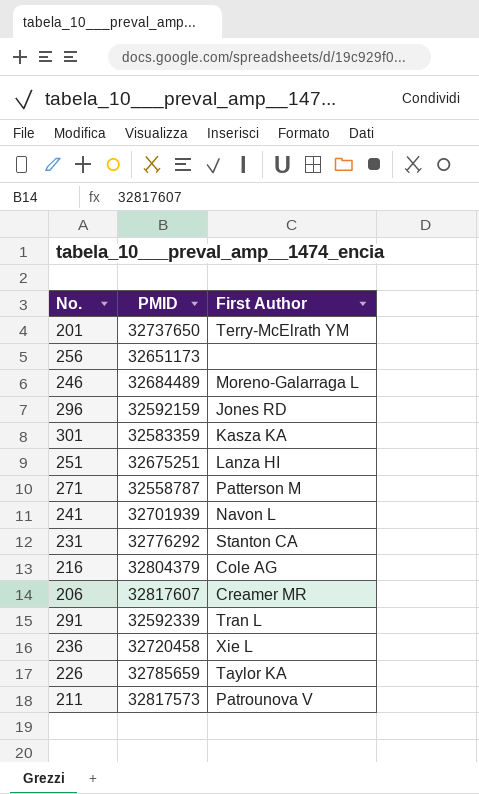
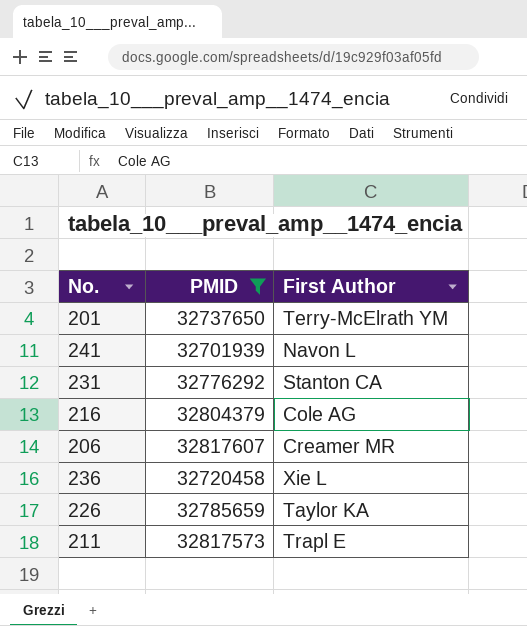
filter: none -> PMID >= 32701939
211 | First Author: Patrounova V -> Trapl E

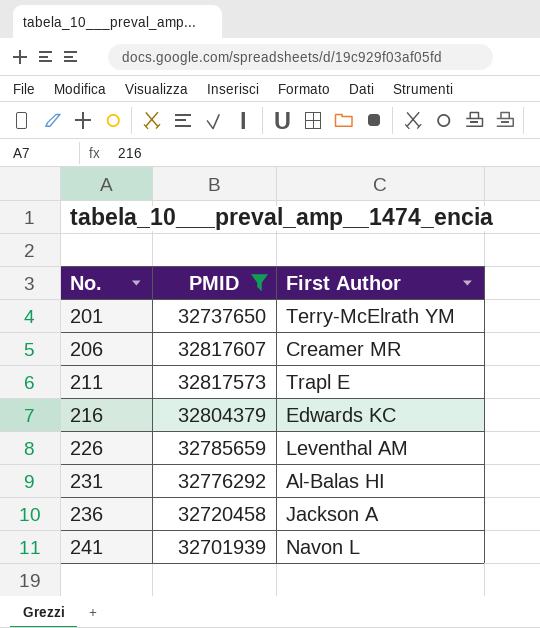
row order: none -> No. ascending
216 | First Author: Cole AG -> Edwards KC
226 | First Author: Taylor KA -> Leventhal AM
231 | First Author: Stanton CA -> Al-Balas HI
236 | First Author: Xie L -> Jackson A

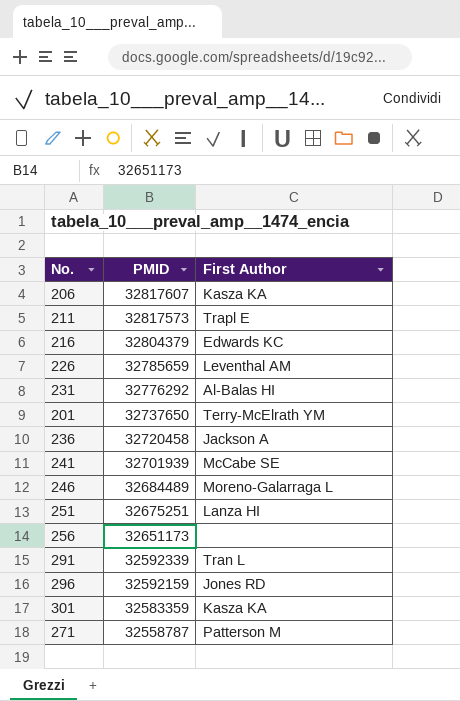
filter: PMID >= 32701939 -> none
row order: No. ascending -> PMID descending
206 | First Author: Creamer MR -> Kasza KA
241 | First Author: Navon L -> McCabe SE

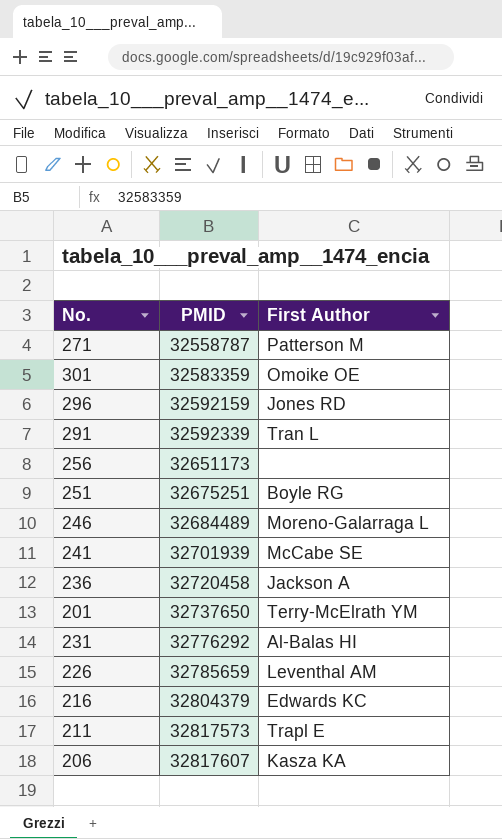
row order: PMID descending -> PMID ascending
301 | First Author: Kasza KA -> Omoike OE
251 | First Author: Lanza HI -> Boyle RG

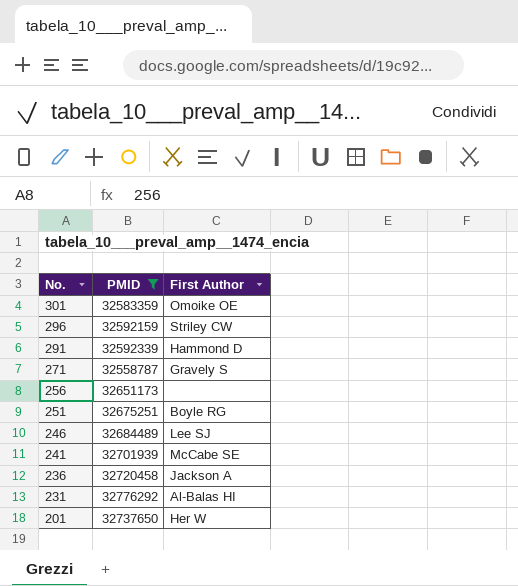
filter: none -> PMID <= 32776292
row order: PMID ascending -> No. descending
296 | First Author: Jones RD -> Striley CW
291 | First Author: Tran L -> Hammond D
271 | First Author: Patterson M -> Gravely S
246 | First Author: Moreno-Galarraga L -> Lee SJ
201 | First Author: Terry-McElrath YM -> Her W

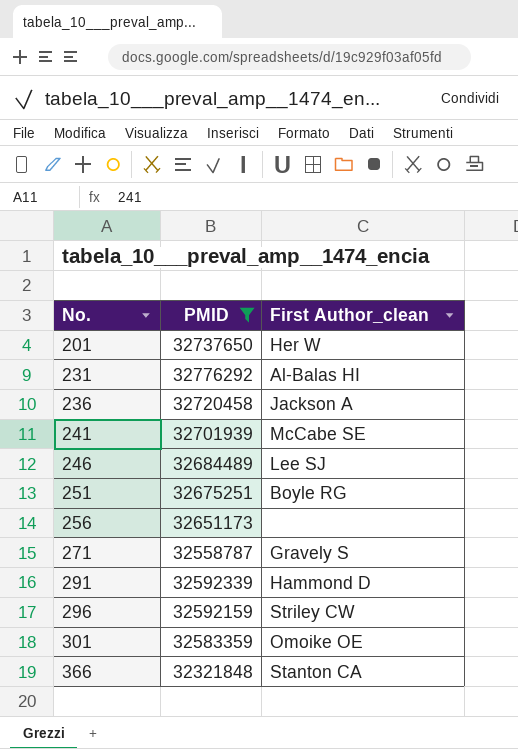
row order: No. descending -> No. ascending
column name: First Author -> First Author_clean
row 366: none -> 32321848 | Stanton CA

